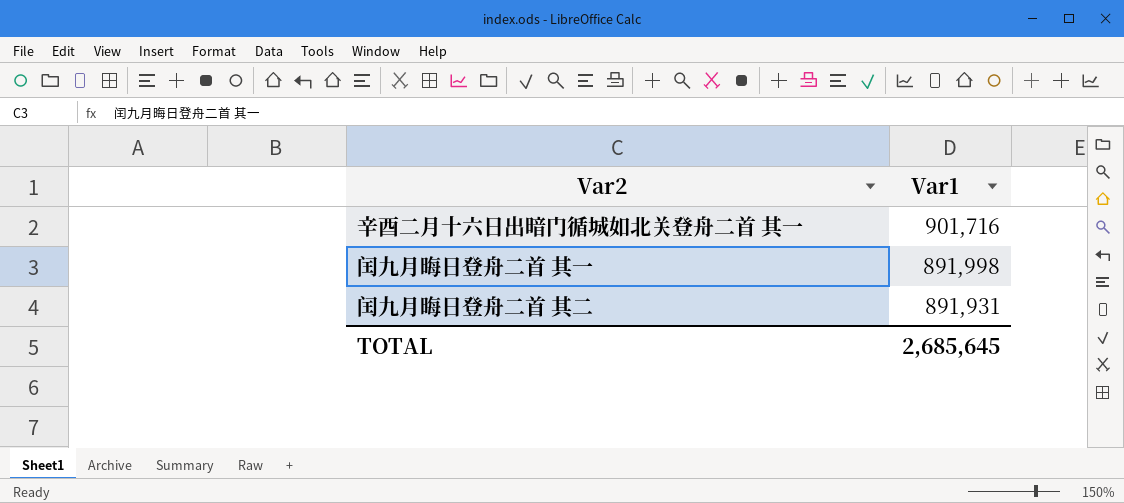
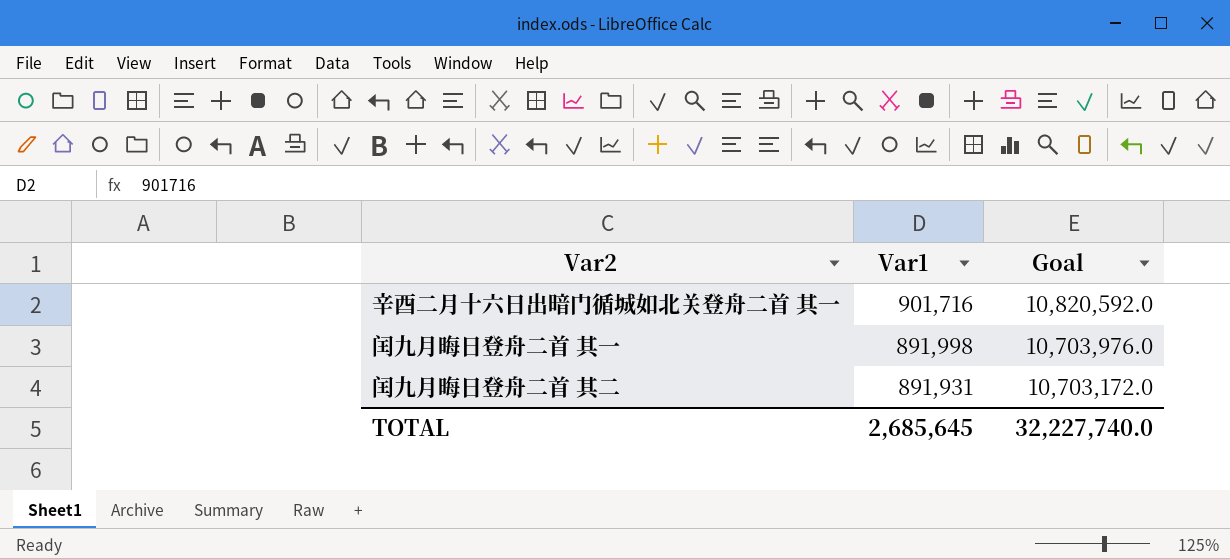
column Goal | formula: none -> [Var1] * 12

